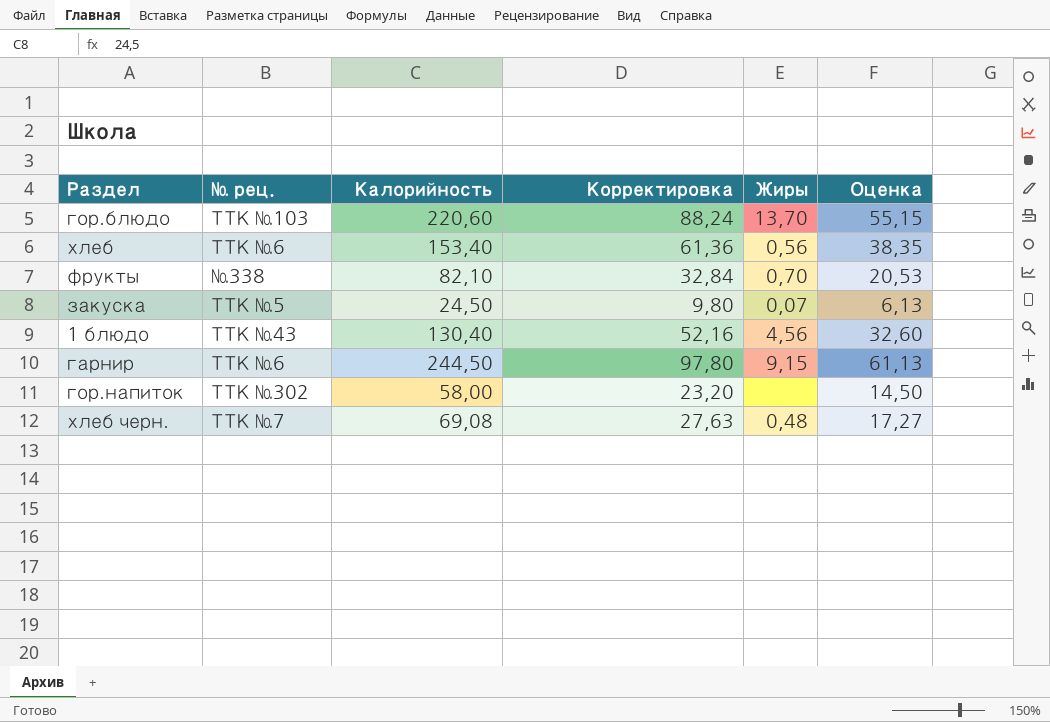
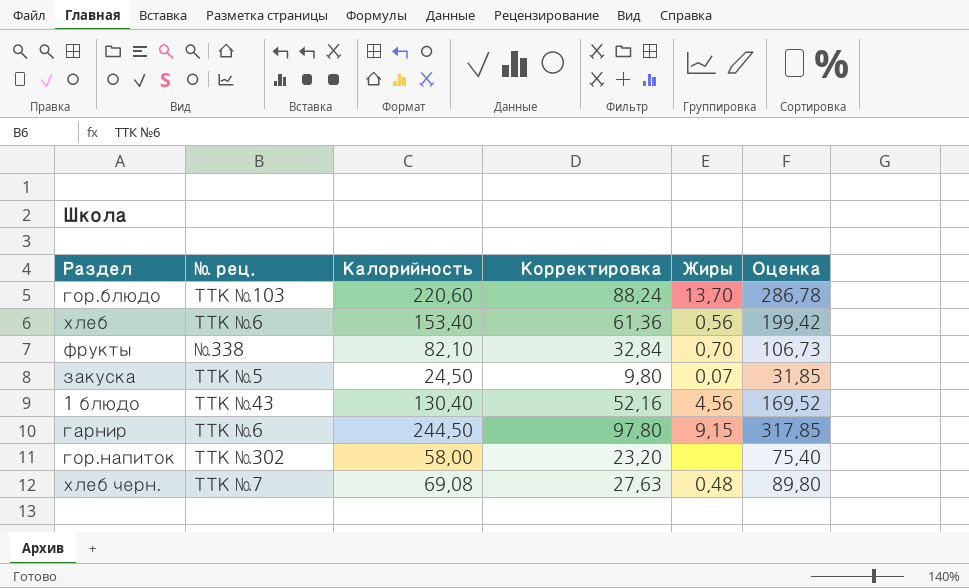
column Оценка | formula: [Калорийность] * 0,25 -> [Калорийность] * 1,3

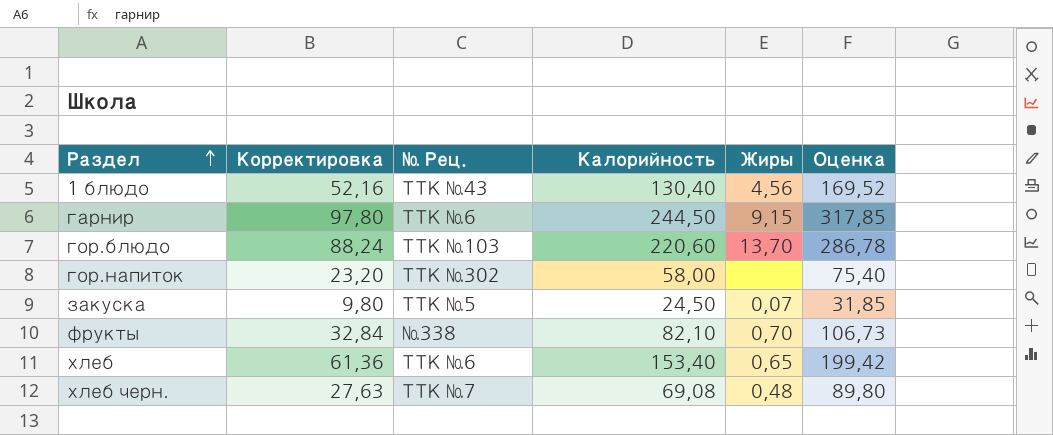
row order: none -> Раздел ascending
column Корректировка | position: 4 -> 2
column name: № рец. -> № Рец.
хлеб | Жиры: 0,56 -> 0,65

